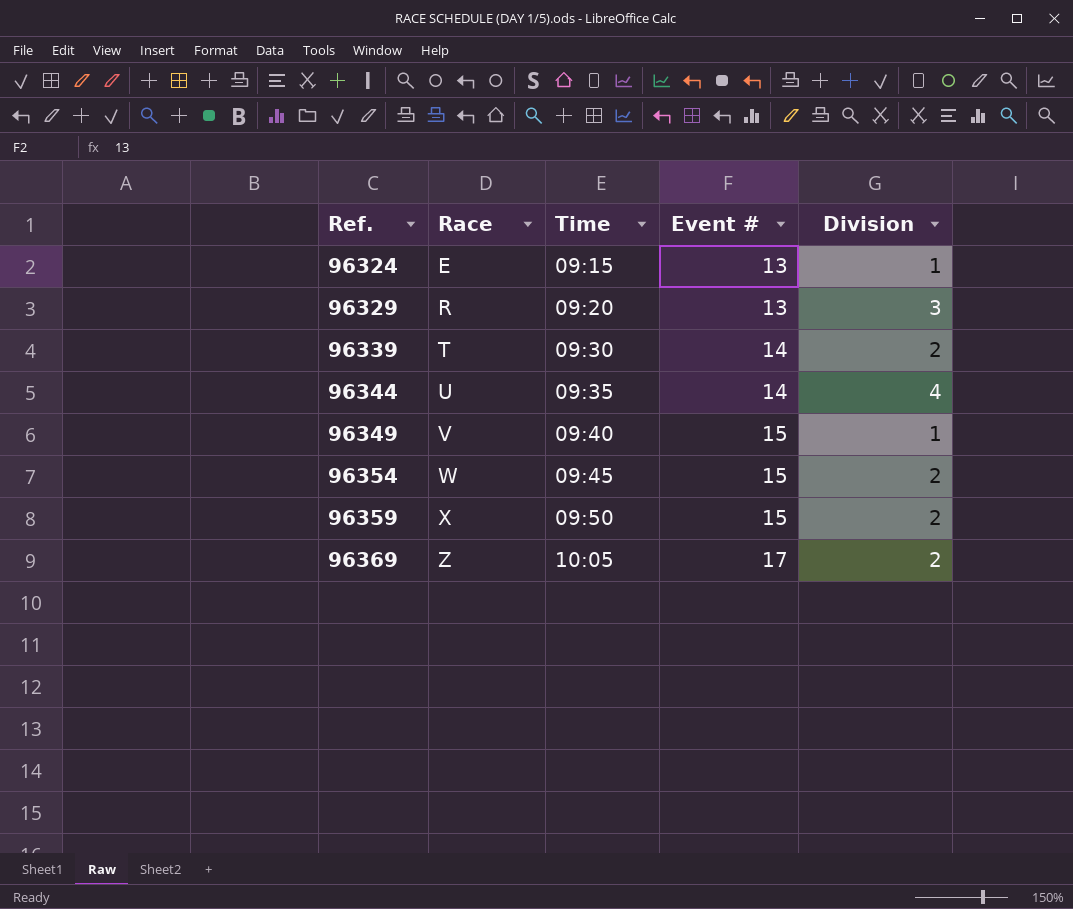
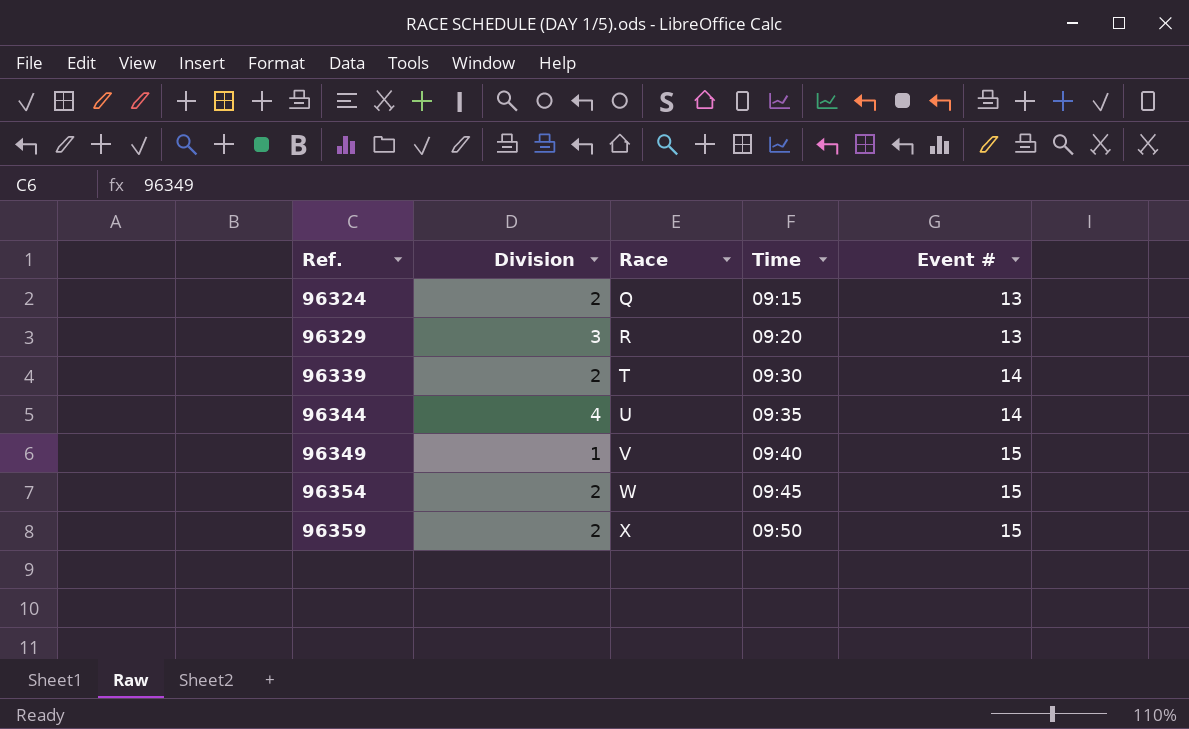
column Division | position: 5 -> 2
row 96369: Z | 10:05 | 17 | 2 -> none
96324 | Division: 1 -> 2
96324 | Race: E -> Q

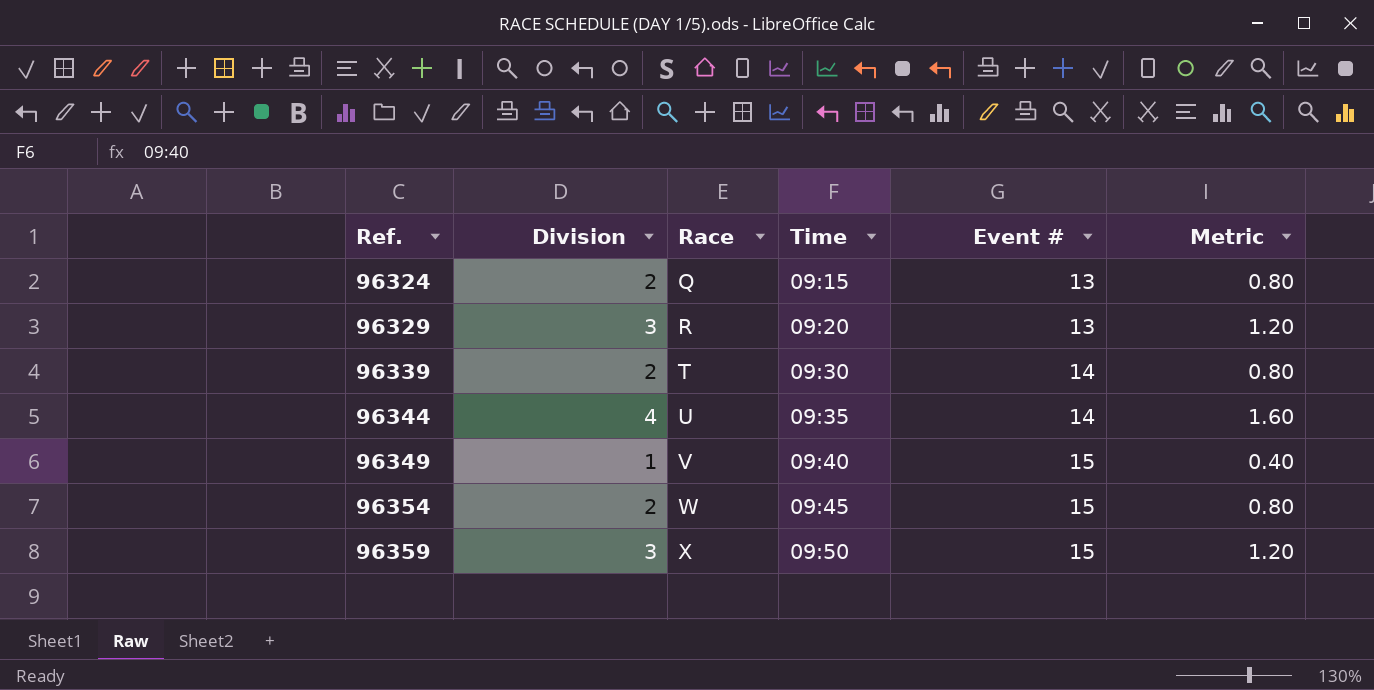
column Metric | formula: none -> [Division] * 0.4
96359 | Division: 2 -> 3

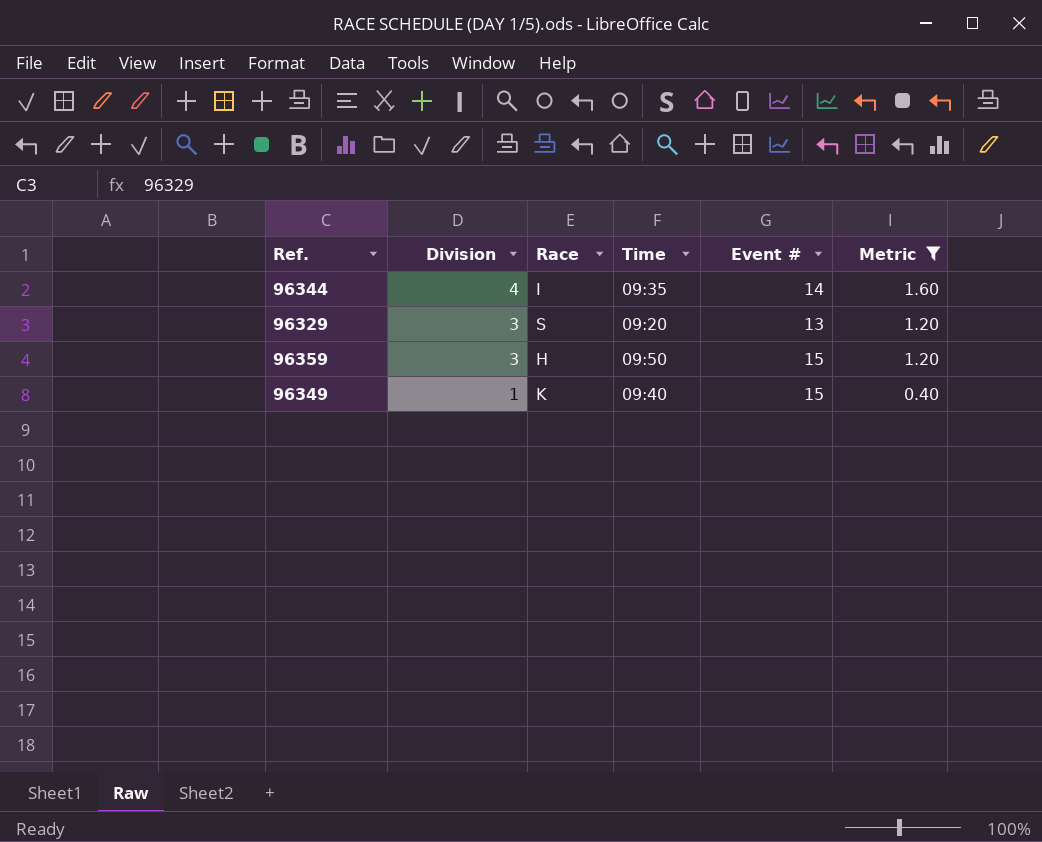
filter: none -> Metric != 0.80
row order: Ref. ascending -> Division descending
96344 | Race: U -> I
96329 | Race: R -> S
96359 | Race: X -> H
96349 | Race: V -> K

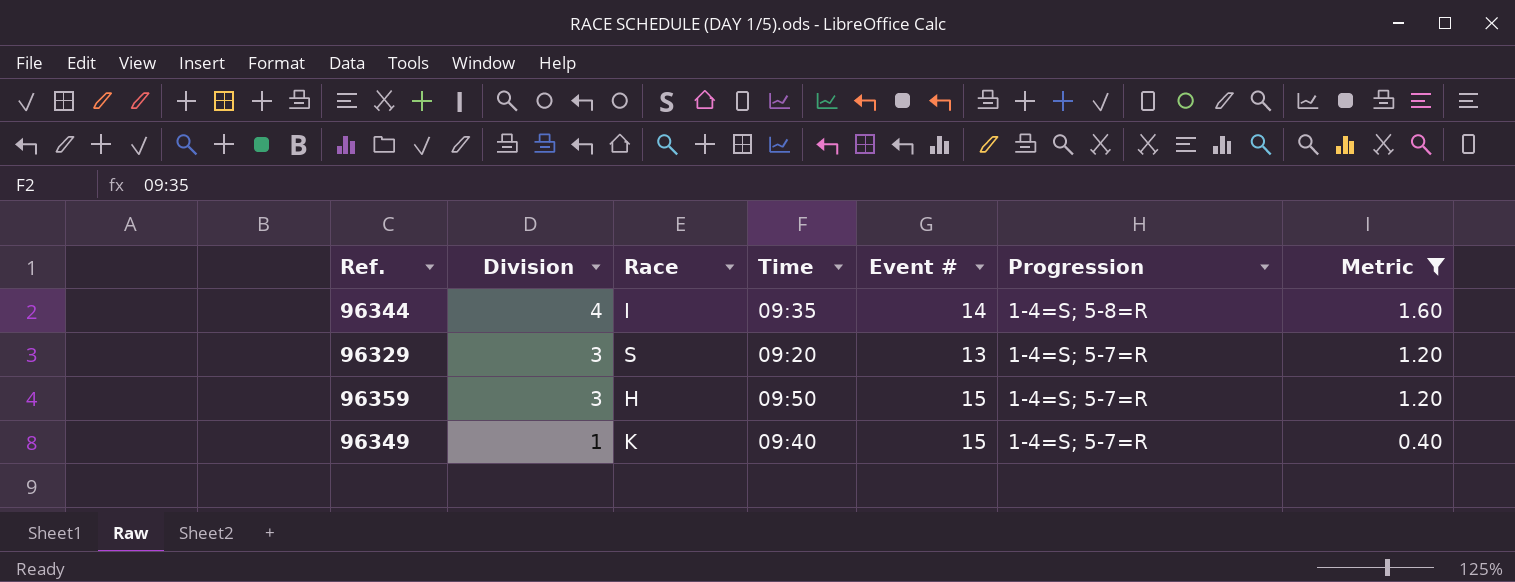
column Progression | position: none -> 6

